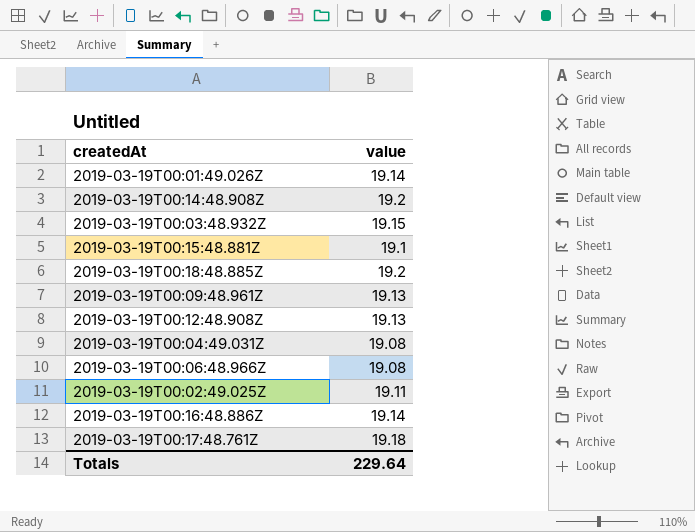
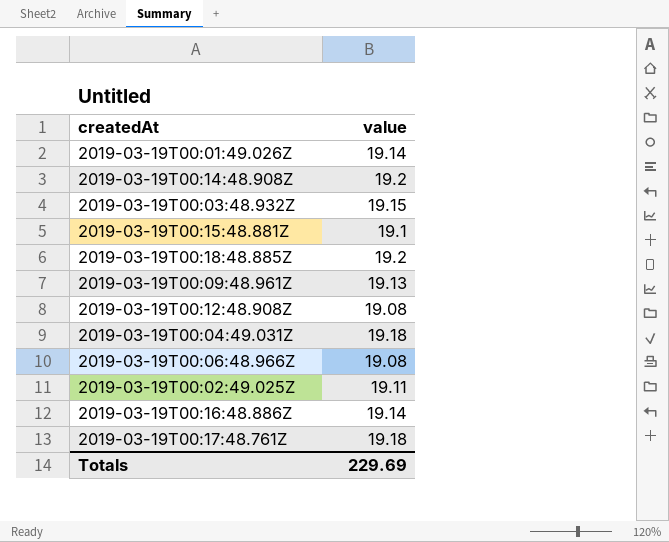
2019-03-19T00:12:48.908Z | value: 19.13 -> 19.08
2019-03-19T00:04:49.031Z | value: 19.08 -> 19.18
Totals | value: 229.64 -> 229.69

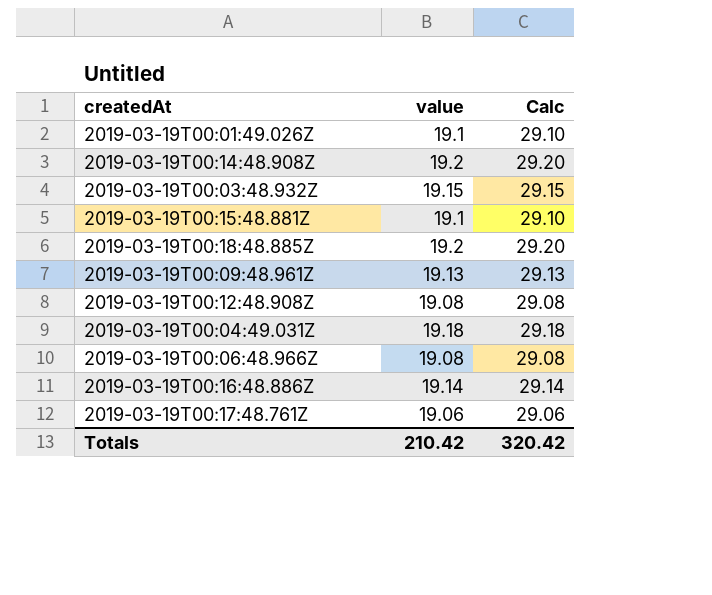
column Calc | formula: none -> [value] + 10
row 2019-03-19T00:02:49.025Z: 19.11 -> none
2019-03-19T00:01:49.026Z | value: 19.14 -> 19.1
2019-03-19T00:17:48.761Z | value: 19.18 -> 19.06
Totals | value: 229.69 -> 210.42

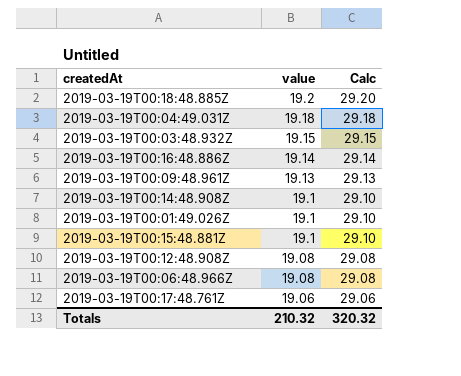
row order: none -> value descending
2019-03-19T00:14:48.908Z | value: 19.2 -> 19.1
2019-03-19T00:14:48.908Z | Calc: 29.20 -> 29.10
Totals | value: 210.42 -> 210.32
Totals | Calc: 320.42 -> 320.32

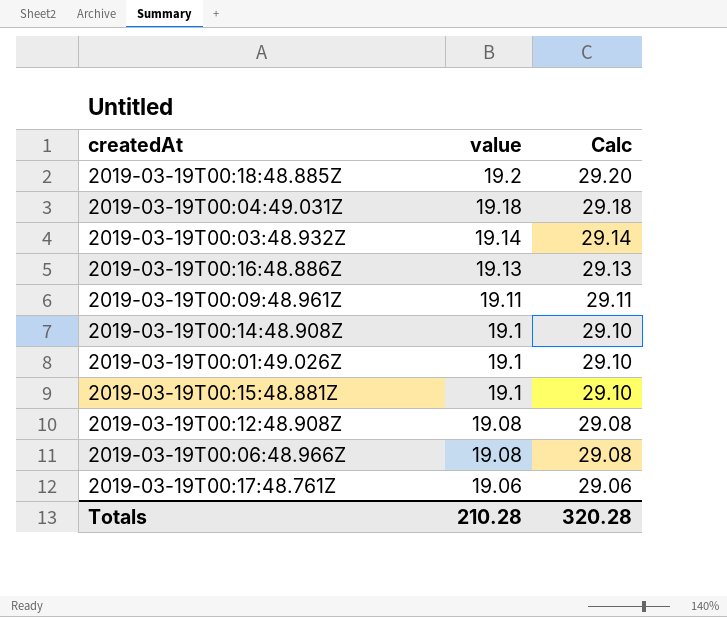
2019-03-19T00:03:48.932Z | value: 19.15 -> 19.14
2019-03-19T00:03:48.932Z | Calc: 29.15 -> 29.14
2019-03-19T00:16:48.886Z | value: 19.14 -> 19.13
2019-03-19T00:16:48.886Z | Calc: 29.14 -> 29.13
2019-03-19T00:09:48.961Z | value: 19.13 -> 19.11
2019-03-19T00:09:48.961Z | Calc: 29.13 -> 29.11
Totals | value: 210.32 -> 210.28
Totals | Calc: 320.32 -> 320.28

